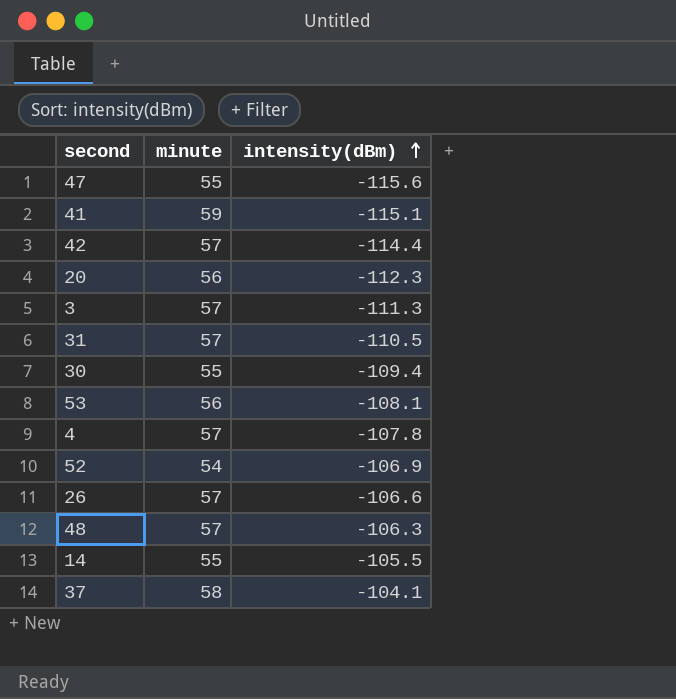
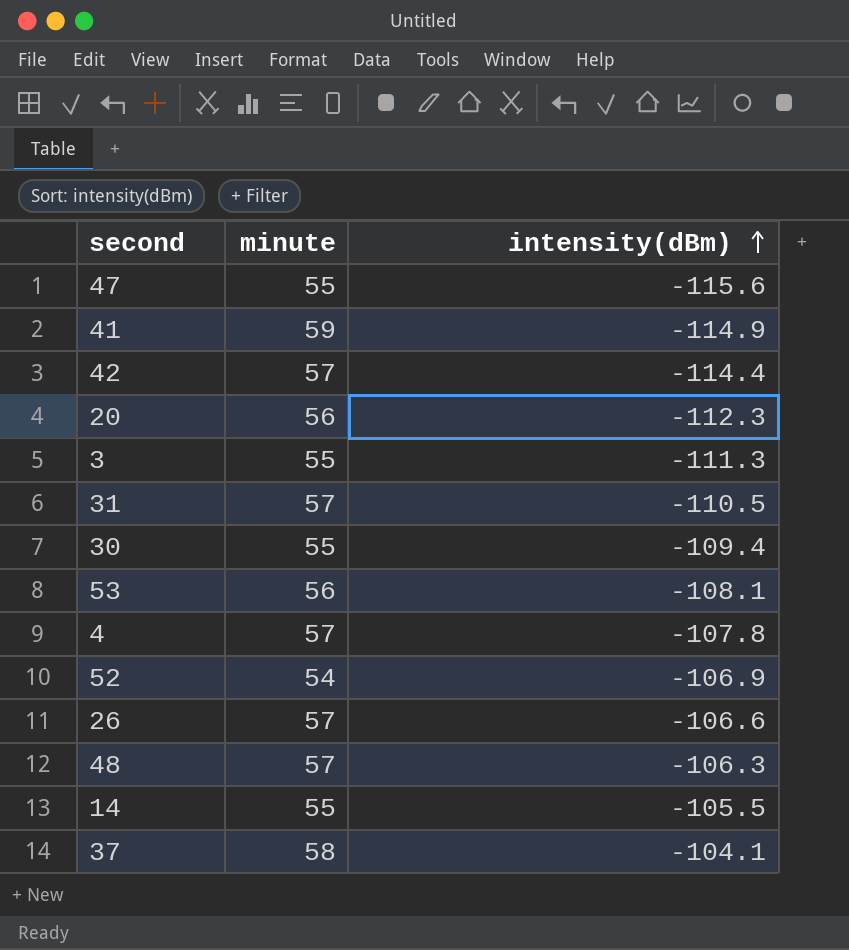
41 | intensity(dBm): -115.1 -> -114.9
3 | minute: 57 -> 55

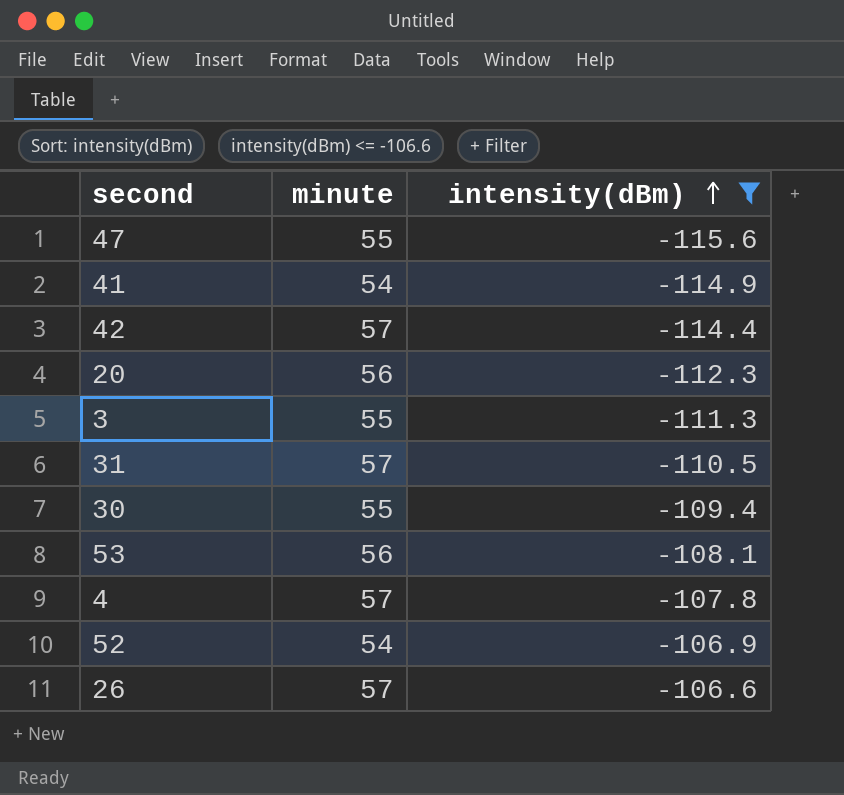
filter: none -> intensity(dBm) <= -106.6
41 | minute: 59 -> 54

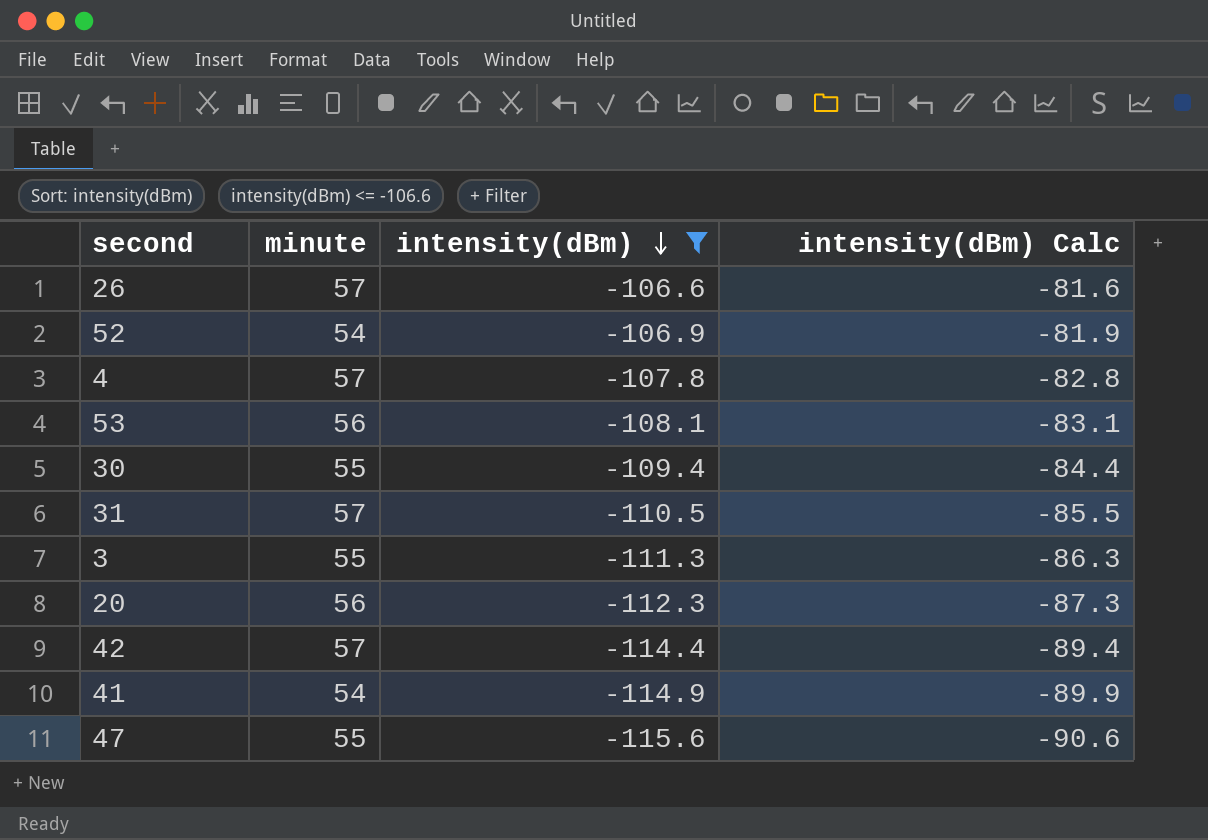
row order: intensity(dBm) ascending -> intensity(dBm) descending
column intensity(dBm) Calc | formula: none -> [intensity(dBm)] + 25

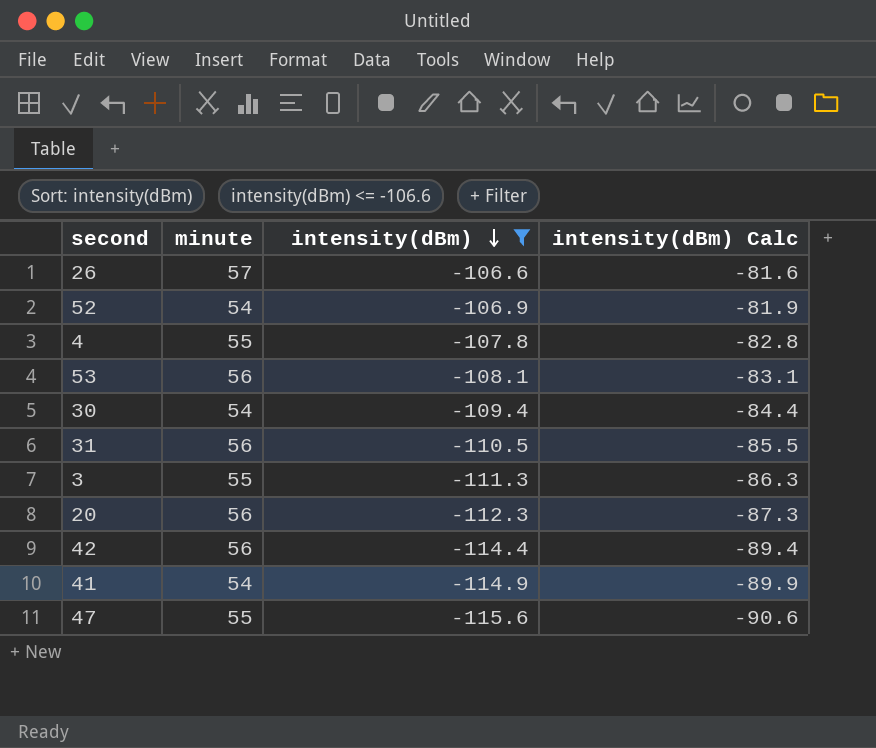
4 | minute: 57 -> 55
30 | minute: 55 -> 54
31 | minute: 57 -> 56
42 | minute: 57 -> 56

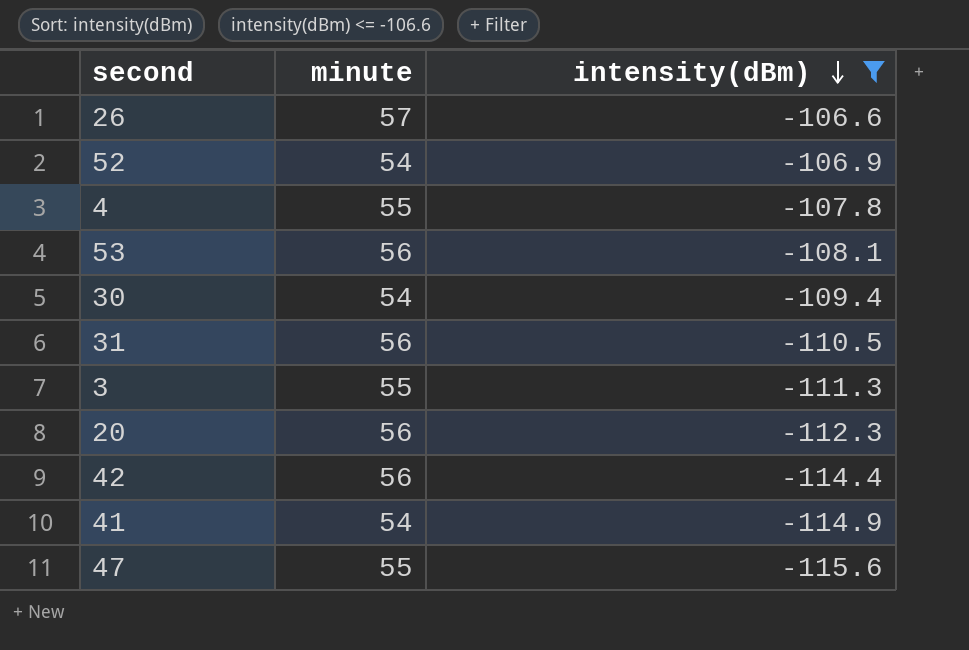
column intensity(dBm) Calc | formula: [intensity(dBm)] + 25 -> none

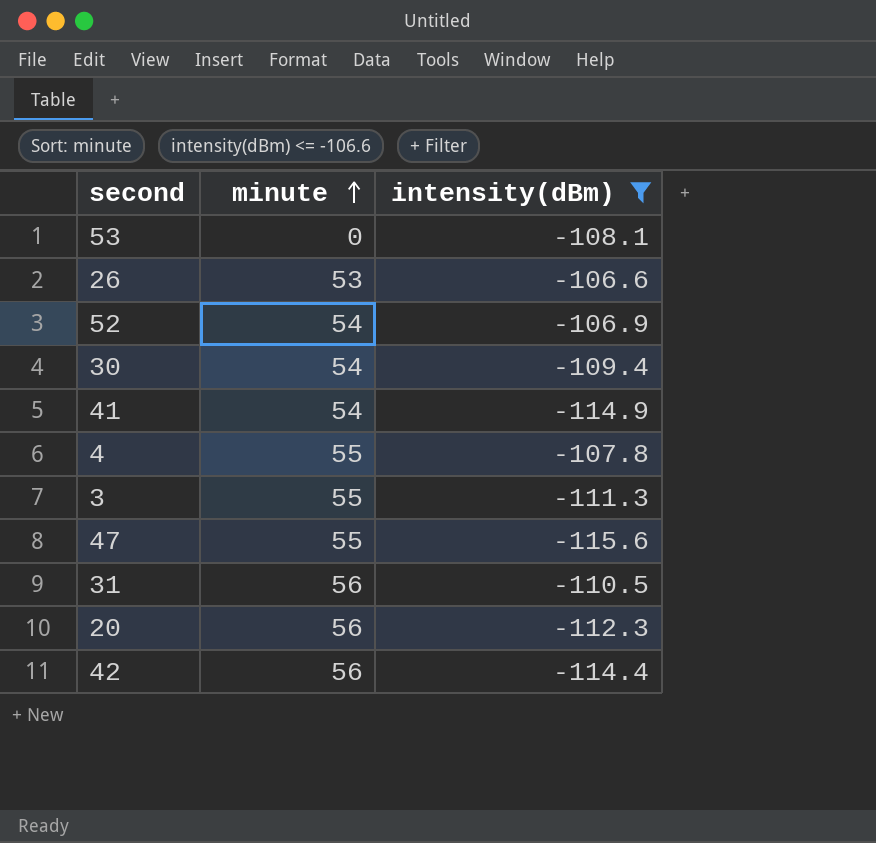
row order: intensity(dBm) descending -> minute ascending
53 | minute: 56 -> 0
26 | minute: 57 -> 53

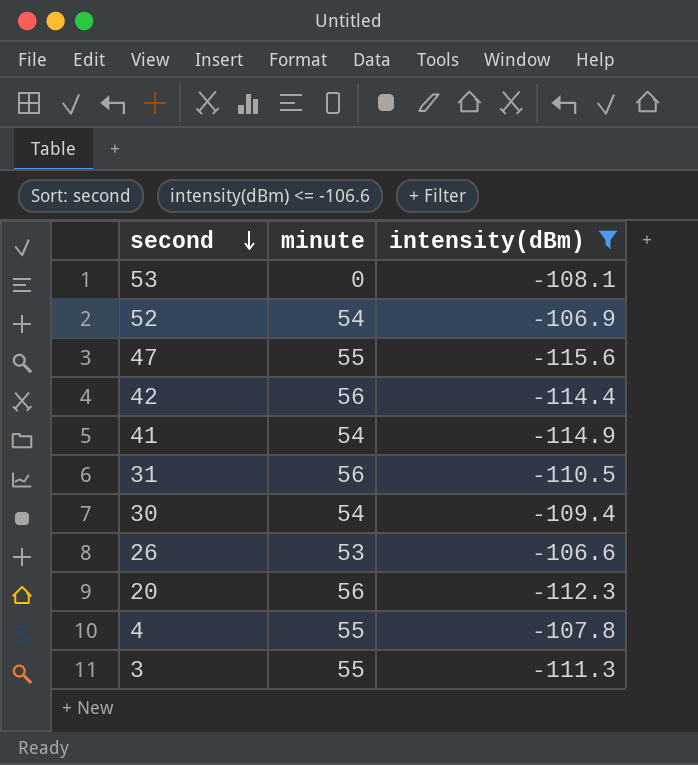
row order: minute ascending -> second descending

